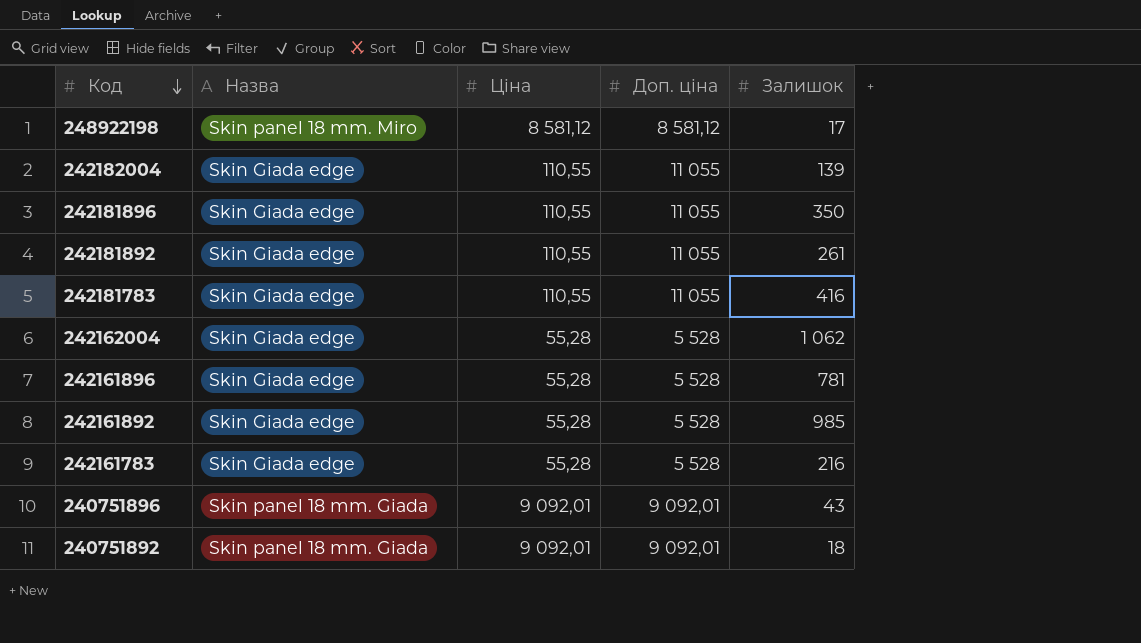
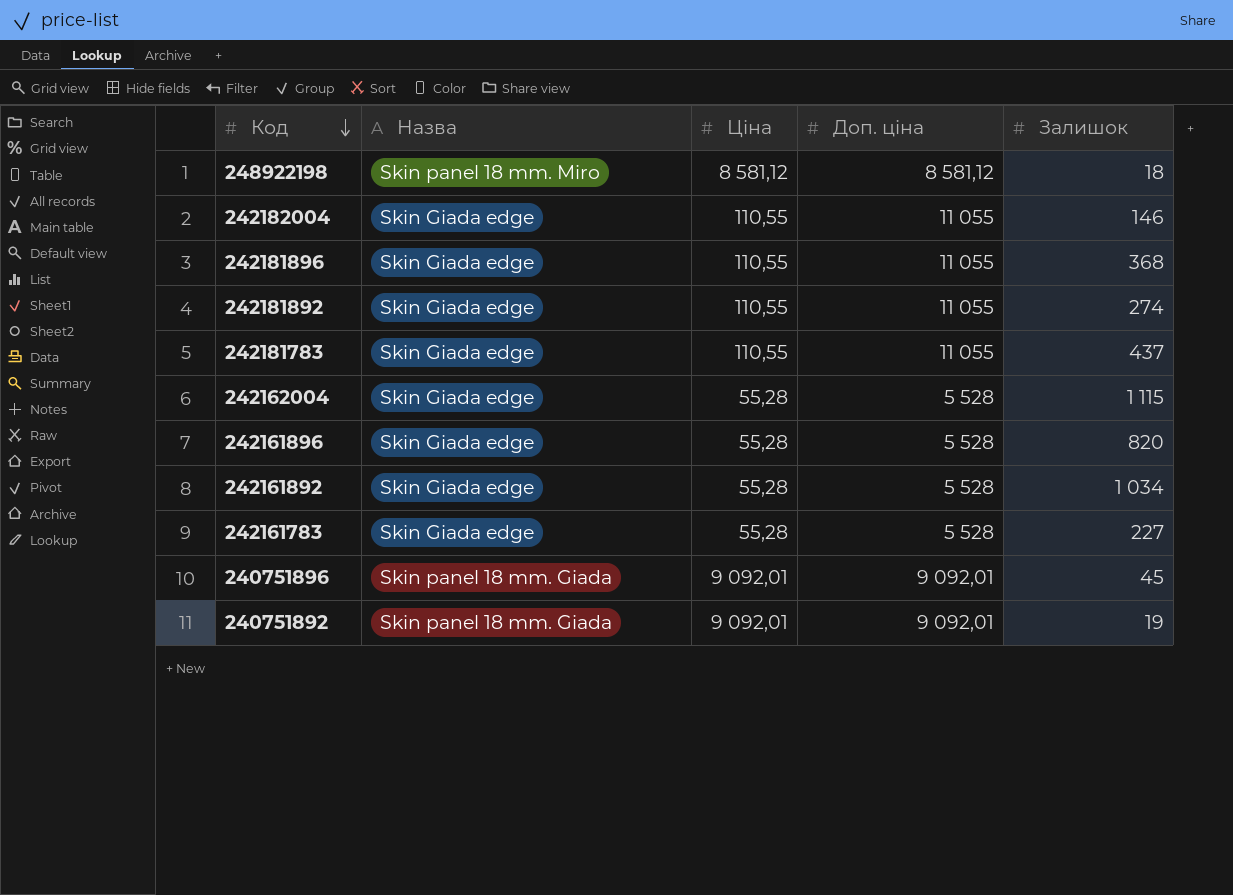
248922198 | Залишок: 17 -> 18
242182004 | Залишок: 139 -> 146
242181896 | Залишок: 350 -> 368
242181892 | Залишок: 261 -> 274
242181783 | Залишок: 416 -> 437
242162004 | Залишок: 1 062 -> 1 115
242161896 | Залишок: 781 -> 820
242161892 | Залишок: 985 -> 1 034
242161783 | Залишок: 216 -> 227
240751896 | Залишок: 43 -> 45
240751892 | Залишок: 18 -> 19

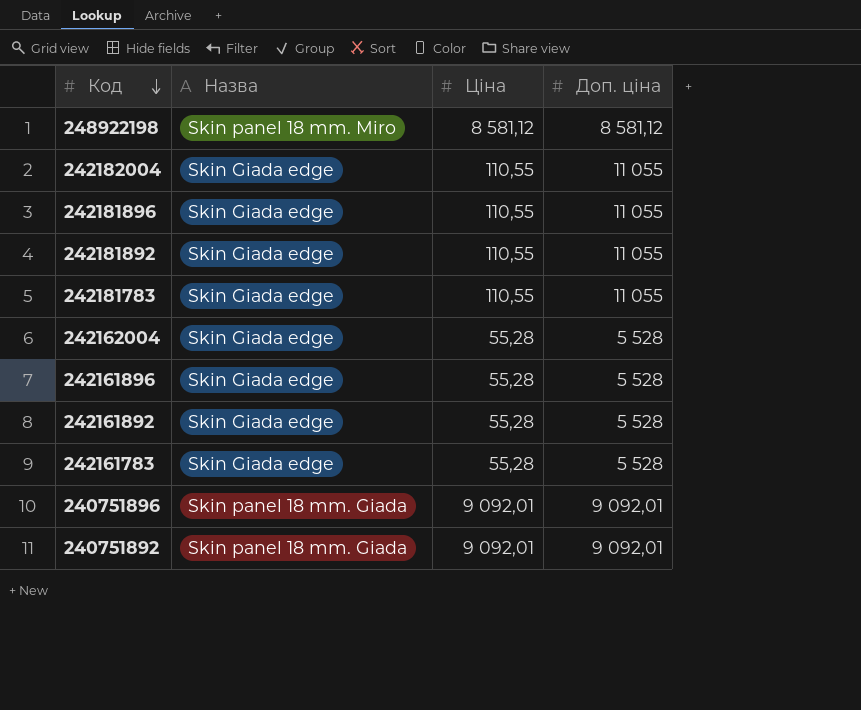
column Залишок | position: 5 -> none

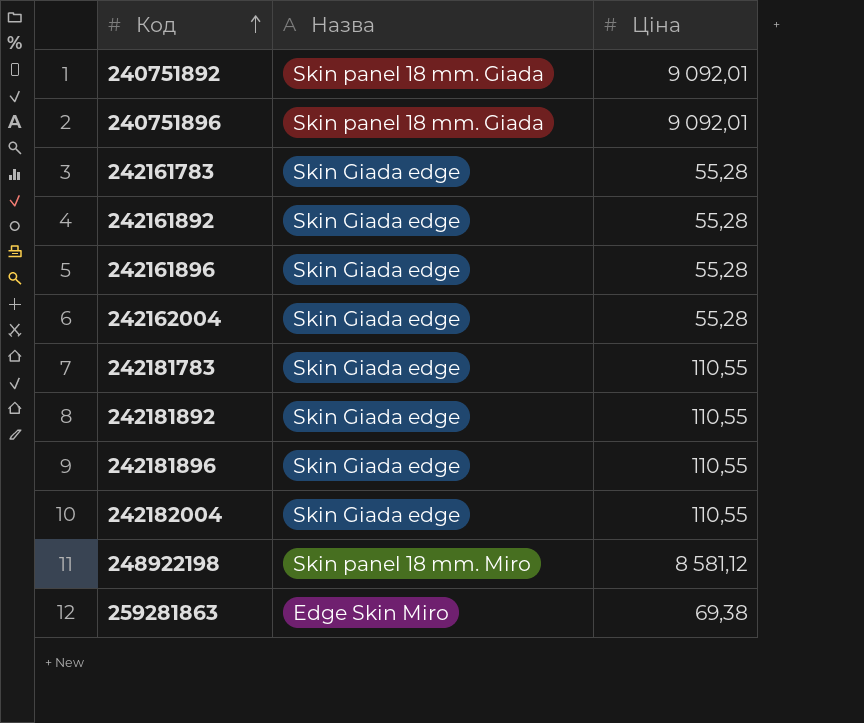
row order: Код descending -> Код ascending
column Доп. ціна | position: 4 -> none
row 259281863: none -> Edge Skin Miro | 69,38

